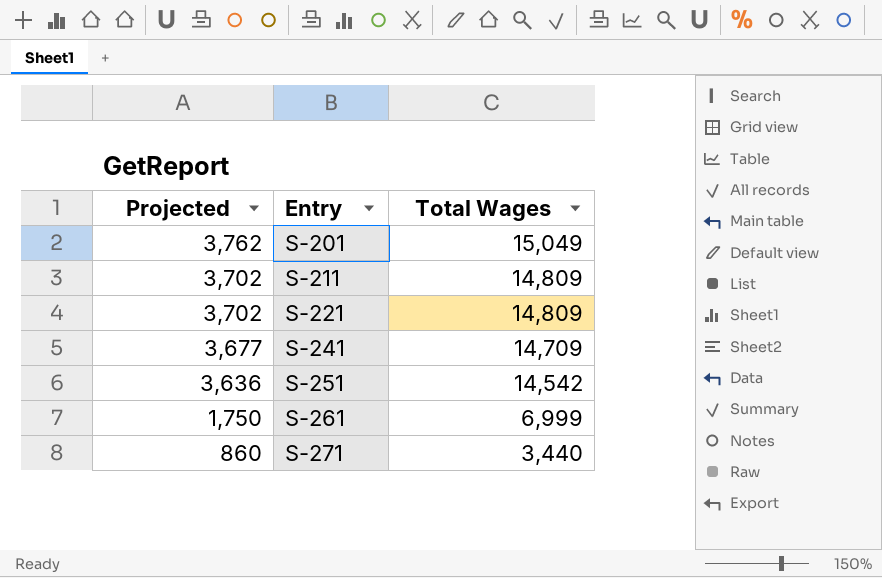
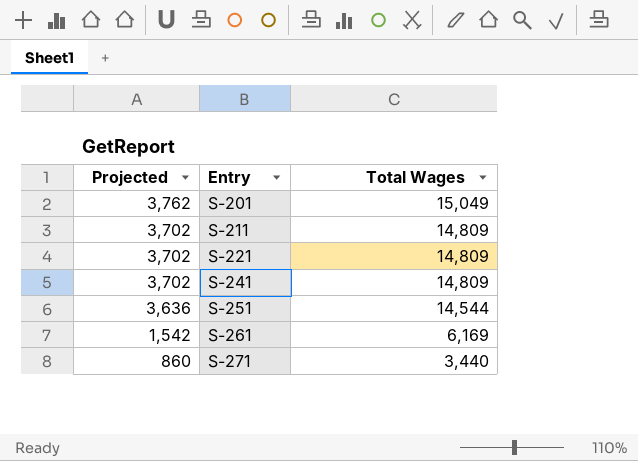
S-241 | Projected: 3,677 -> 3,702
S-241 | Total Wages: 14,709 -> 14,809
S-251 | Total Wages: 14,542 -> 14,544
S-261 | Projected: 1,750 -> 1,542
S-261 | Total Wages: 6,999 -> 6,169

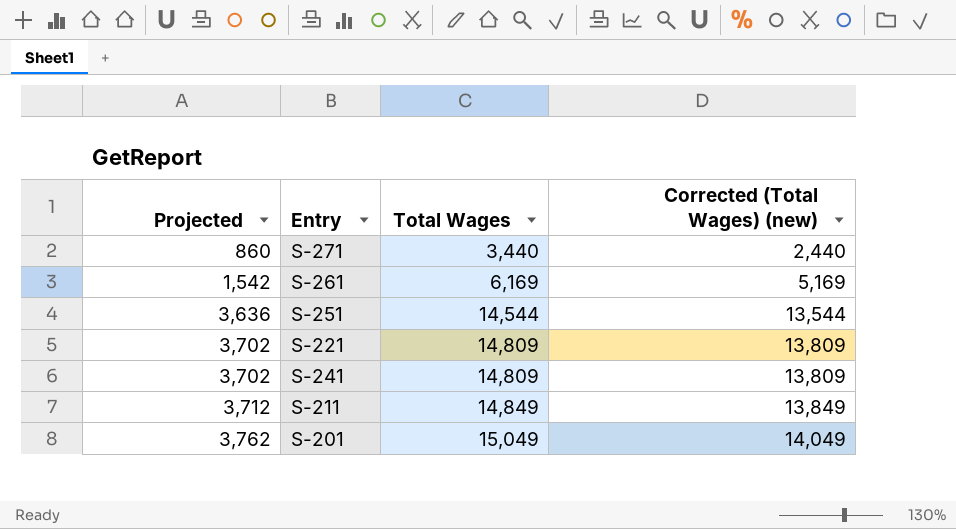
row order: Projected descending -> Projected ascending
column Corrected (Total Wages) (new) | formula: none -> [Total Wages] - 1000
S-211 | Projected: 3,702 -> 3,712
S-211 | Total Wages: 14,809 -> 14,849

